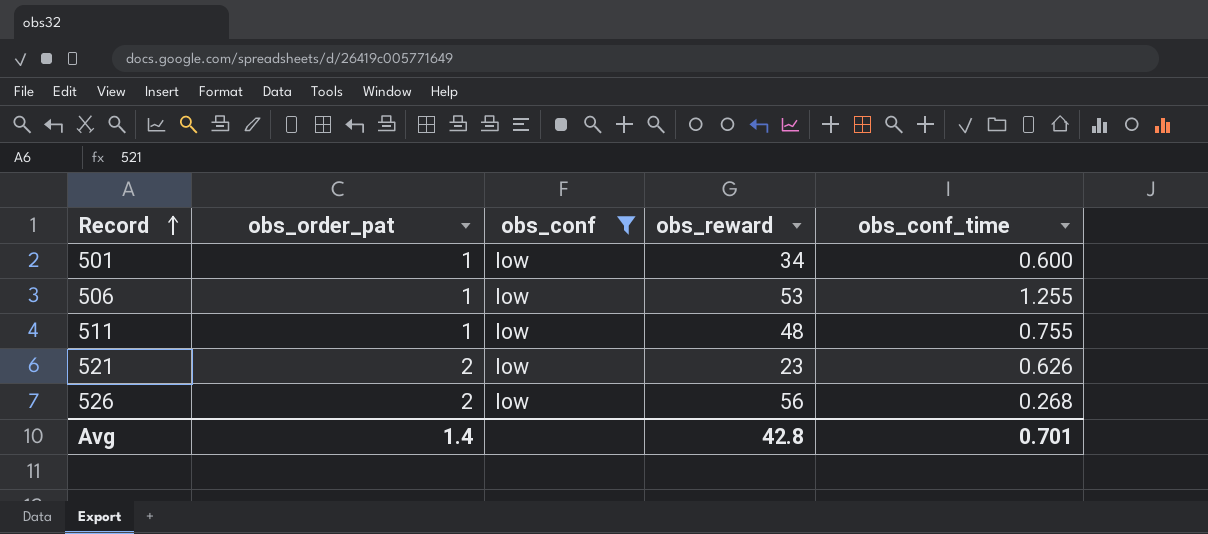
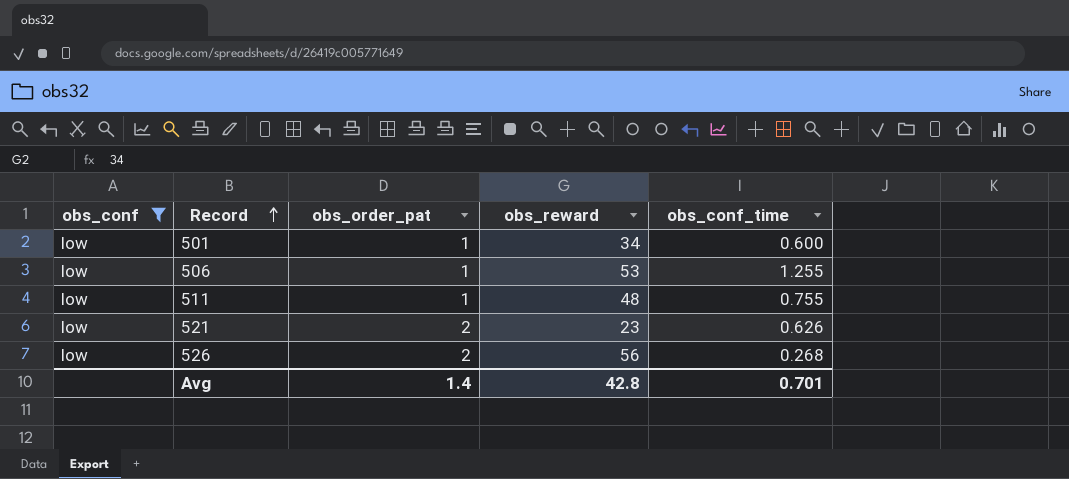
column obs_conf | position: 3 -> 1

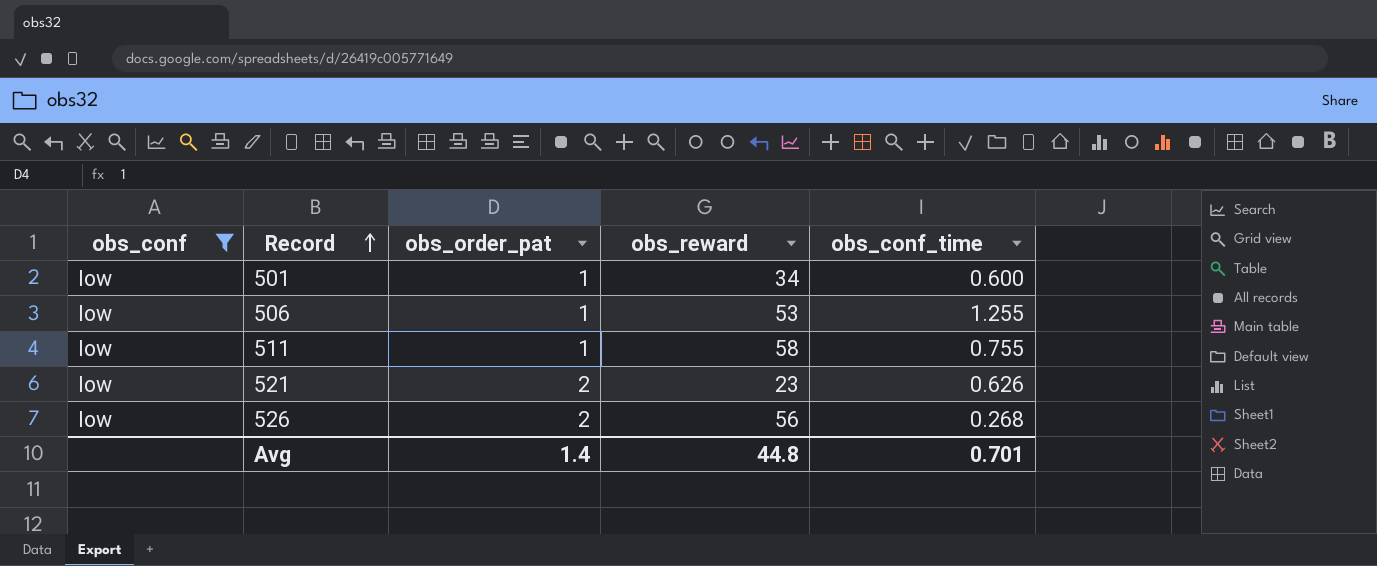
511 | obs_reward: 48 -> 58
Avg | obs_reward: 42.8 -> 44.8

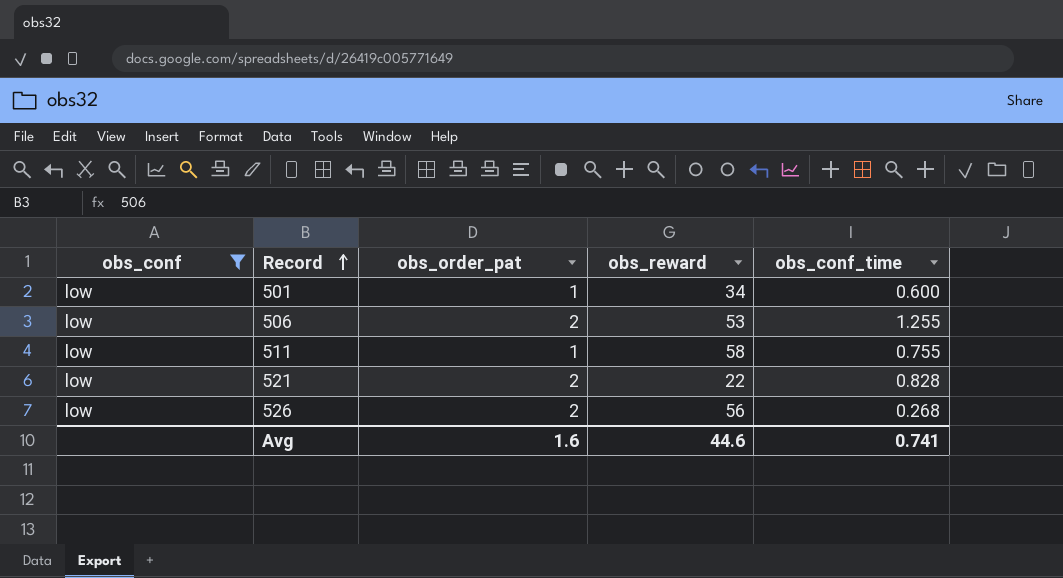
506 | obs_order_pat: 1 -> 2
521 | obs_reward: 23 -> 22
521 | obs_conf_time: 0.626 -> 0.828
Avg | obs_order_pat: 1.4 -> 1.6
Avg | obs_reward: 44.8 -> 44.6
Avg | obs_conf_time: 0.701 -> 0.741

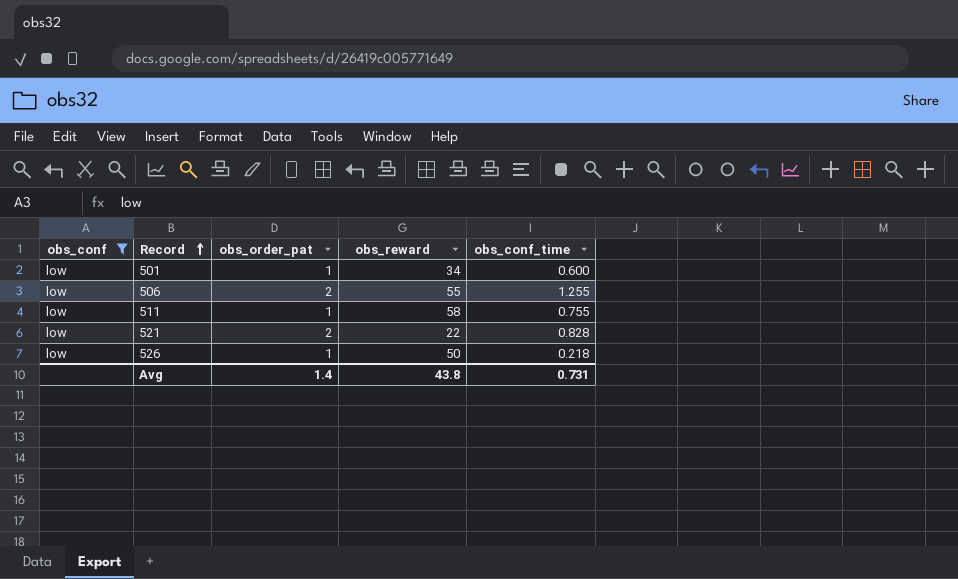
506 | obs_reward: 53 -> 55
526 | obs_order_pat: 2 -> 1
526 | obs_reward: 56 -> 50
526 | obs_conf_time: 0.268 -> 0.218
Avg | obs_order_pat: 1.6 -> 1.4
Avg | obs_reward: 44.6 -> 43.8
Avg | obs_conf_time: 0.741 -> 0.731

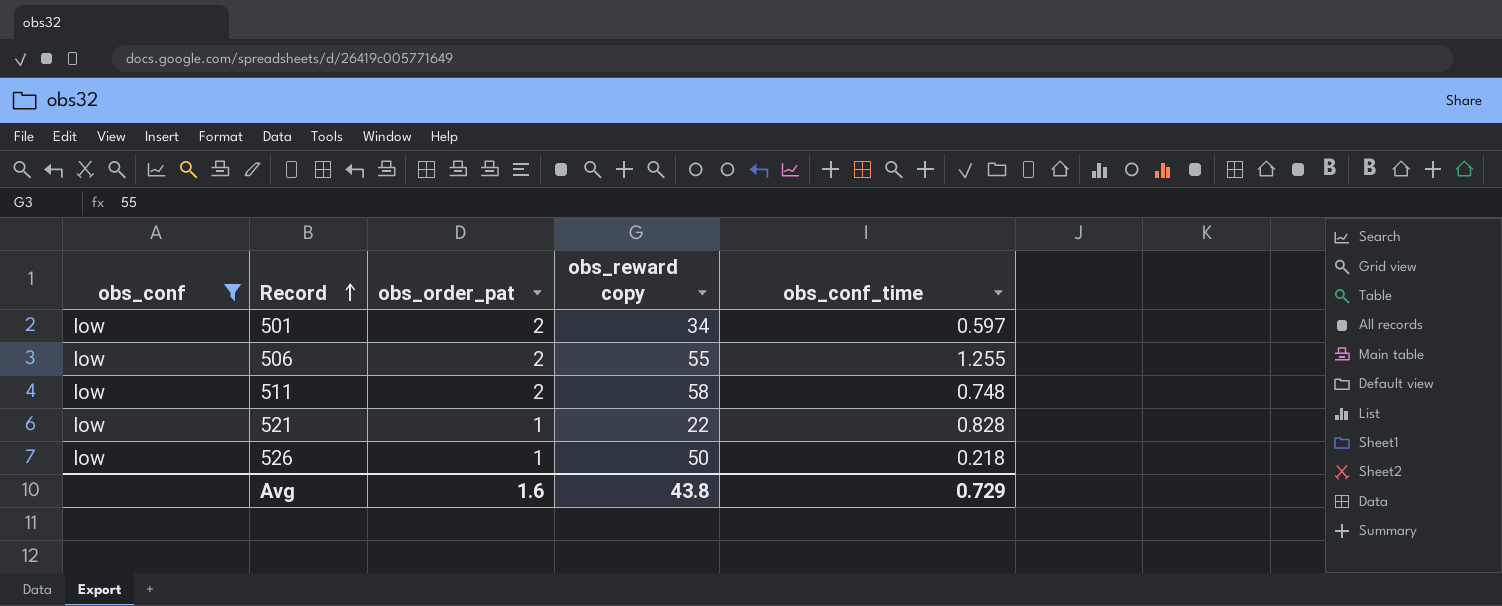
column name: obs_reward -> obs_reward copy
501 | obs_order_pat: 1 -> 2
501 | obs_conf_time: 0.600 -> 0.597
511 | obs_order_pat: 1 -> 2
511 | obs_conf_time: 0.755 -> 0.748
521 | obs_order_pat: 2 -> 1
Avg | obs_order_pat: 1.4 -> 1.6
Avg | obs_conf_time: 0.731 -> 0.729

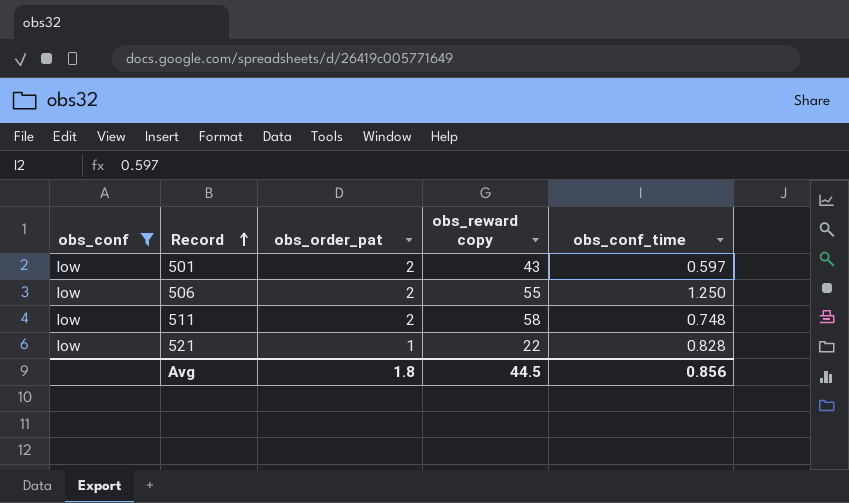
row 526: low | 1 | 50 | 0.218 -> none
501 | obs_reward copy: 34 -> 43
506 | obs_conf_time: 1.255 -> 1.250
Avg | obs_order_pat: 1.6 -> 1.8
Avg | obs_reward copy: 43.8 -> 44.5
Avg | obs_conf_time: 0.729 -> 0.856

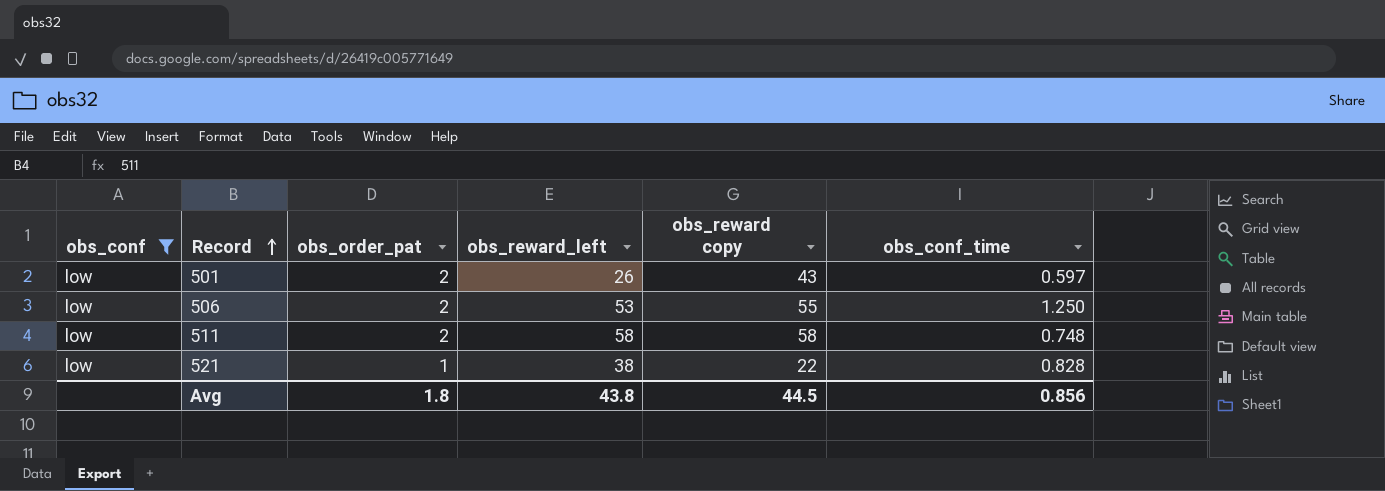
column obs_reward_left | position: none -> 4

